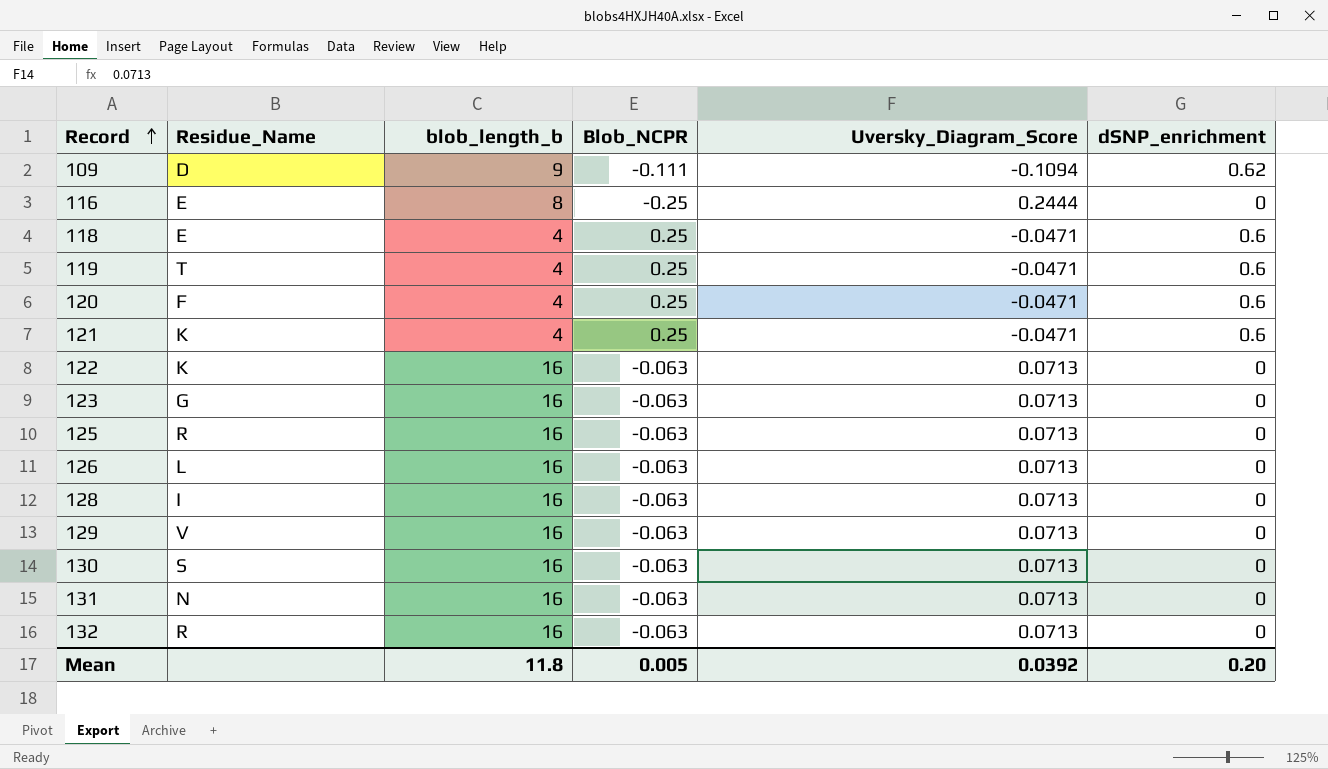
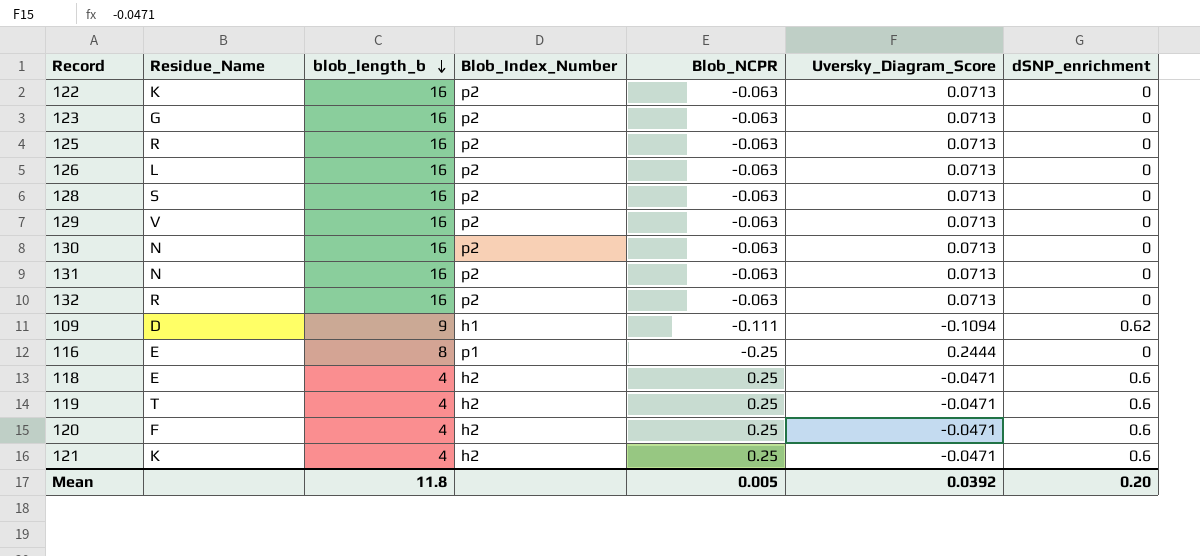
row order: Record ascending -> blob_length_b descending
column Blob_Index_Number | position: none -> 4
128 | Residue_Name: I -> S
130 | Residue_Name: S -> N

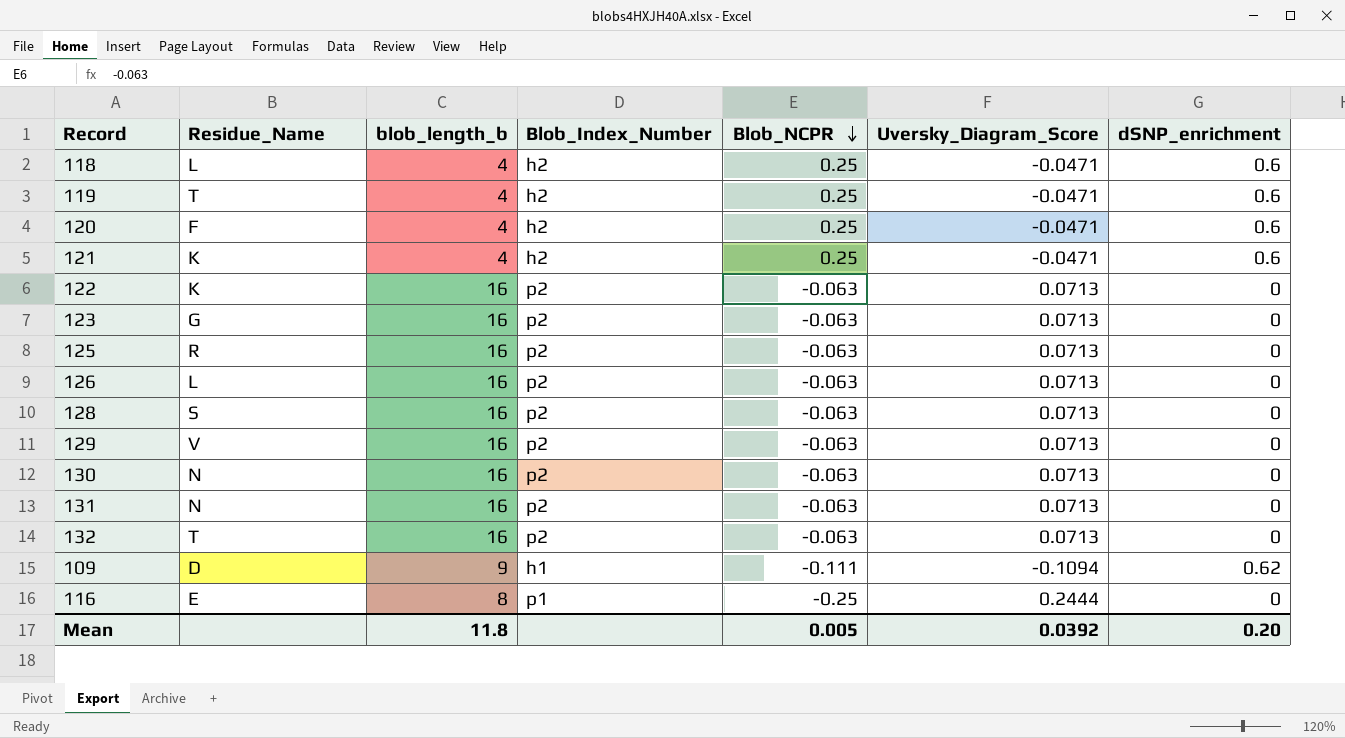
row order: blob_length_b descending -> Blob_NCPR descending
118 | Residue_Name: E -> L
132 | Residue_Name: R -> T

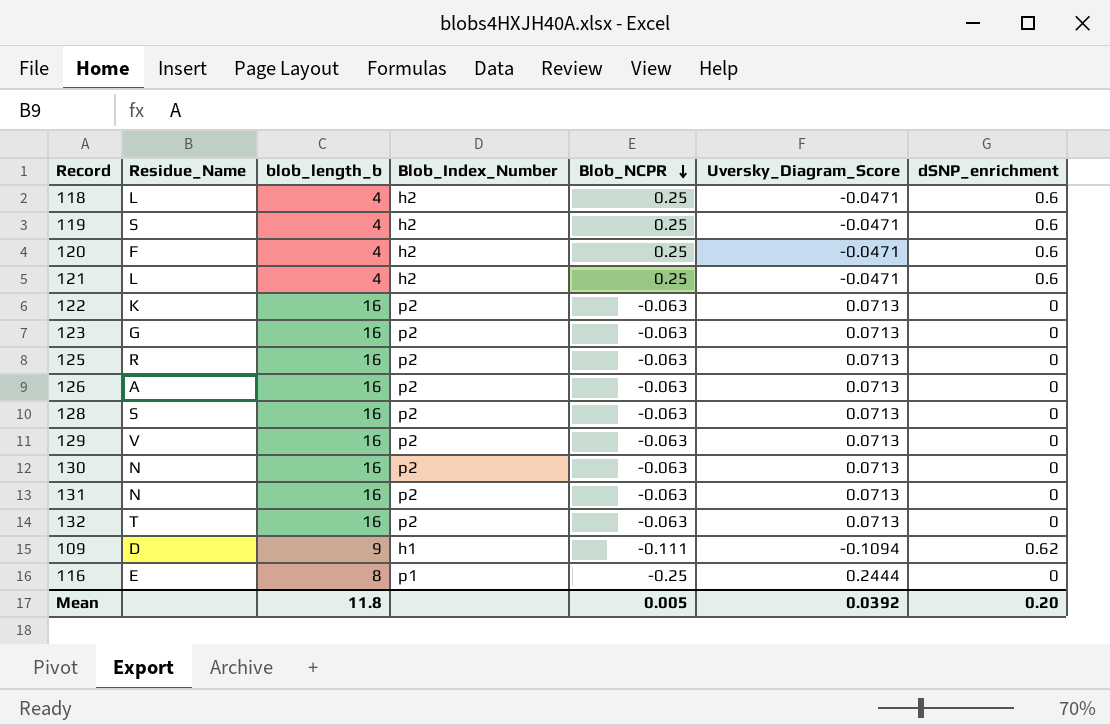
119 | Residue_Name: T -> S
121 | Residue_Name: K -> L
126 | Residue_Name: L -> A

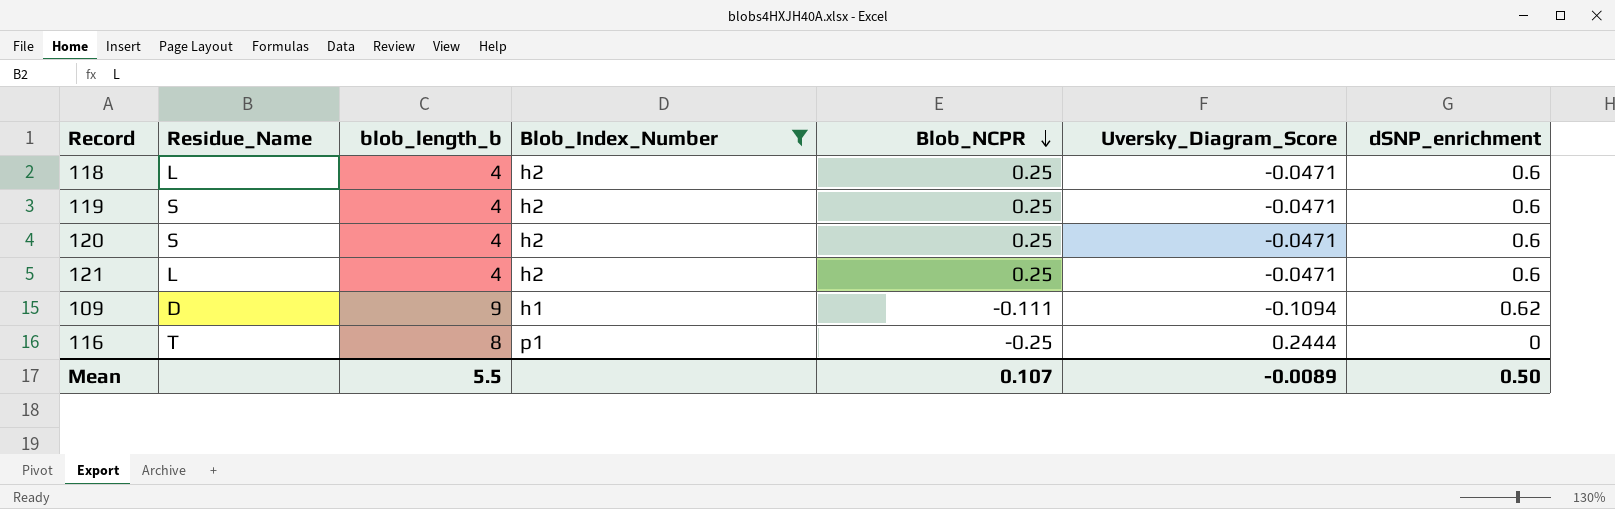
filter: none -> Blob_Index_Number != p2
120 | Residue_Name: F -> S
116 | Residue_Name: E -> T
Mean | blob_length_b: 11.8 -> 5.5
Mean | Blob_NCPR: 0.005 -> 0.107
Mean | Uversky_Diagram_Score: 0.0392 -> -0.0089
Mean | dSNP_enrichment: 0.20 -> 0.50

